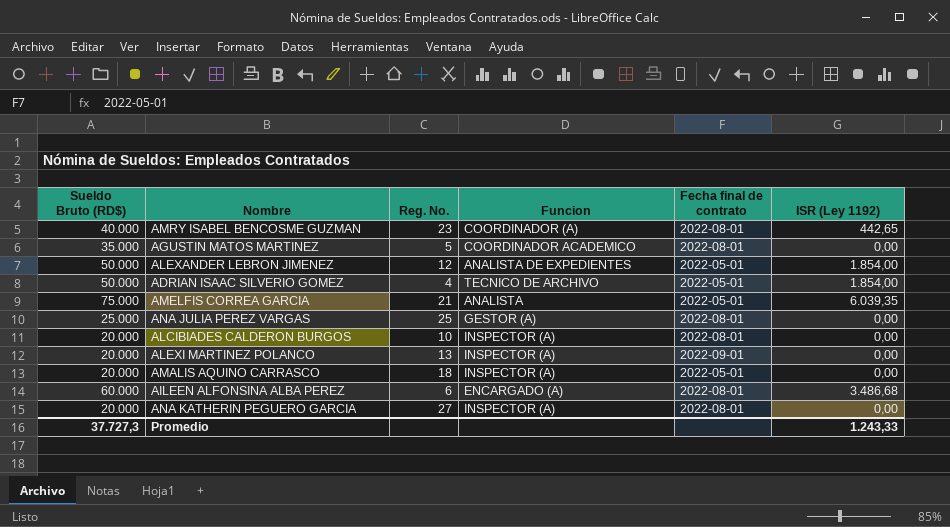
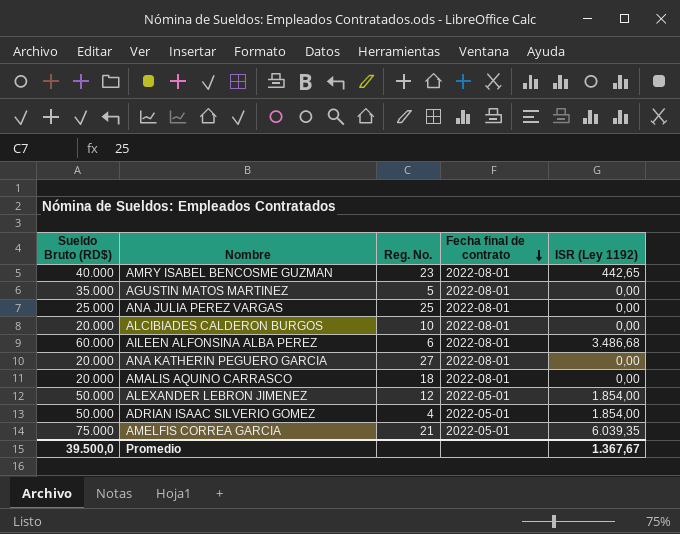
row order: none -> Fecha final de contrato descending
column Funcion | position: 4 -> none
row ALEXI MARTINEZ POLANCO: 20.000 | 13 | INSPECTOR (A) | 2022-09-01 | 0,00 -> none
AMALIS AQUINO CARRASCO | Fecha final de contrato: 2022-05-01 -> 2022-08-01
Promedio | Sueldo Bruto (RD$): 37.727,3 -> 39.500,0
Promedio | ISR (Ley 1192): 1.243,33 -> 1.367,67

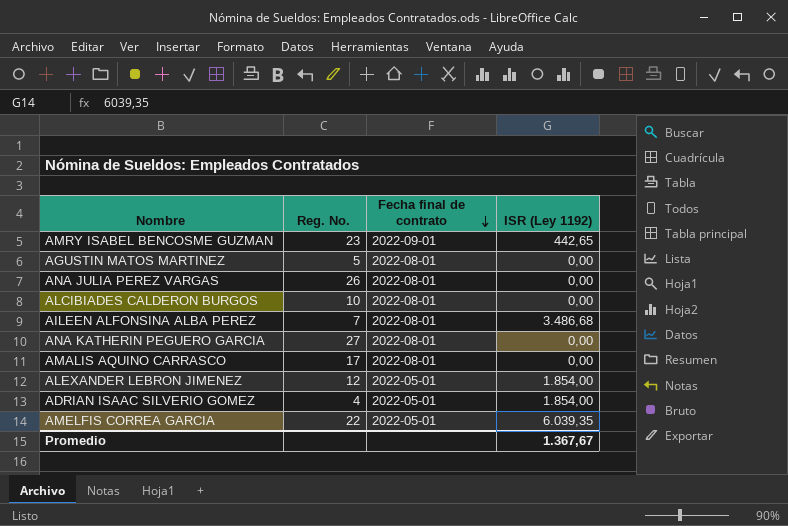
column Sueldo Bruto (RD$) | position: 1 -> none
AMRY ISABEL BENCOSME GUZMAN | Fecha final de contrato: 2022-08-01 -> 2022-09-01
ANA JULIA PEREZ VARGAS | Reg. No.: 25 -> 26
AILEEN ALFONSINA ALBA PEREZ | Reg. No.: 6 -> 7
AMALIS AQUINO CARRASCO | Reg. No.: 18 -> 17
AMELFIS CORREA GARCIA | Reg. No.: 21 -> 22

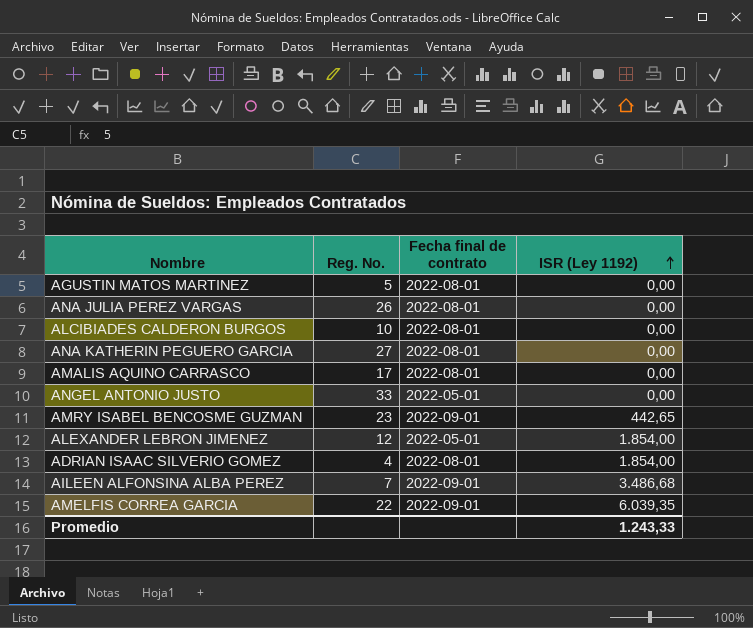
row order: Fecha final de contrato descending -> ISR (Ley 1192) ascending
row ANGEL ANTONIO JUSTO: none -> 33 | 2022-05-01 | 0,00
ADRIAN ISAAC SILVERIO GOMEZ | Fecha final de contrato: 2022-05-01 -> 2022-08-01
AILEEN ALFONSINA ALBA PEREZ | Fecha final de contrato: 2022-08-01 -> 2022-09-01
AMELFIS CORREA GARCIA | Fecha final de contrato: 2022-05-01 -> 2022-09-01
Promedio | ISR (Ley 1192): 1.367,67 -> 1.243,33

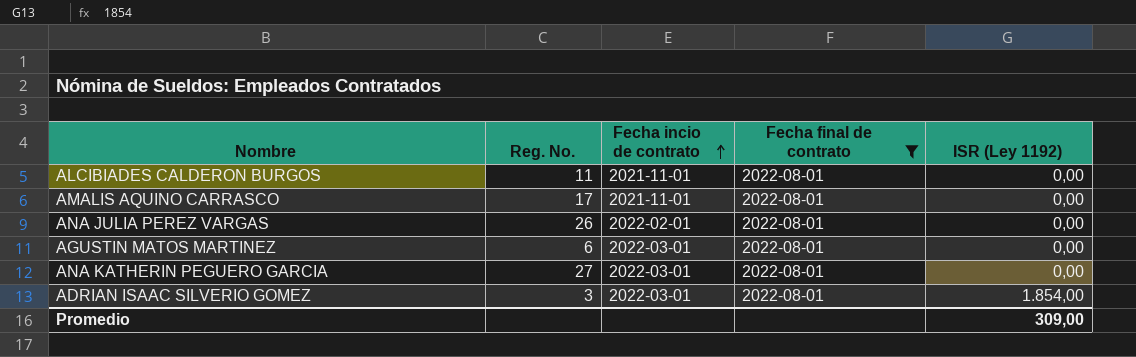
filter: none -> Fecha final de contrato = 2022-08-01
row order: ISR (Ley 1192) ascending -> Fecha incio de contrato ascending
column Fecha incio de contrato | position: none -> 3
ALCIBIADES CALDERON BURGOS | Reg. No.: 10 -> 11
AGUSTIN MATOS MARTINEZ | Reg. No.: 5 -> 6
ADRIAN ISAAC SILVERIO GOMEZ | Reg. No.: 4 -> 3
Promedio | ISR (Ley 1192): 1.243,33 -> 309,00

